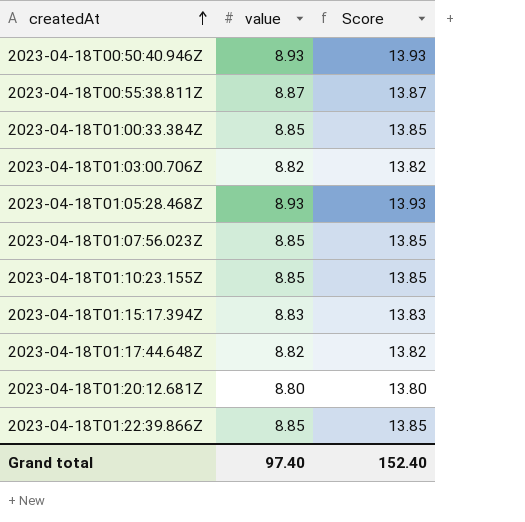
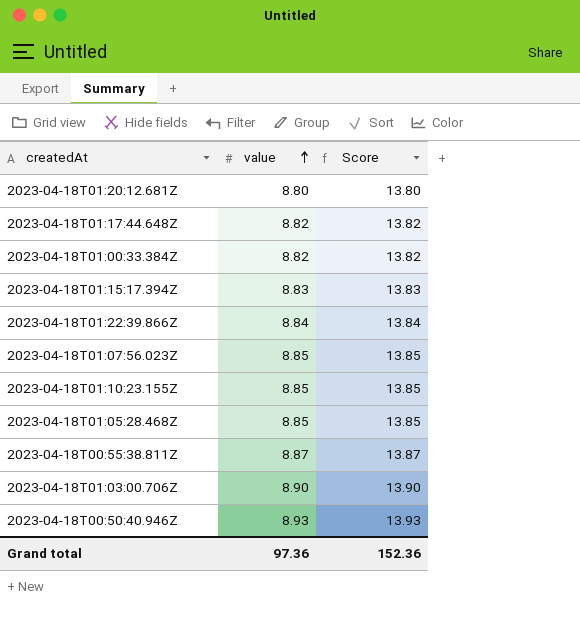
row order: createdAt ascending -> value ascending
2023-04-18T01:00:33.384Z | value: 8.85 -> 8.82
2023-04-18T01:00:33.384Z | Score: 13.85 -> 13.82
2023-04-18T01:22:39.866Z | value: 8.85 -> 8.84
2023-04-18T01:22:39.866Z | Score: 13.85 -> 13.84
2023-04-18T01:05:28.468Z | value: 8.93 -> 8.85
2023-04-18T01:05:28.468Z | Score: 13.93 -> 13.85
2023-04-18T01:03:00.706Z | value: 8.82 -> 8.90
2023-04-18T01:03:00.706Z | Score: 13.82 -> 13.90
Grand total | value: 97.40 -> 97.36
Grand total | Score: 152.40 -> 152.36

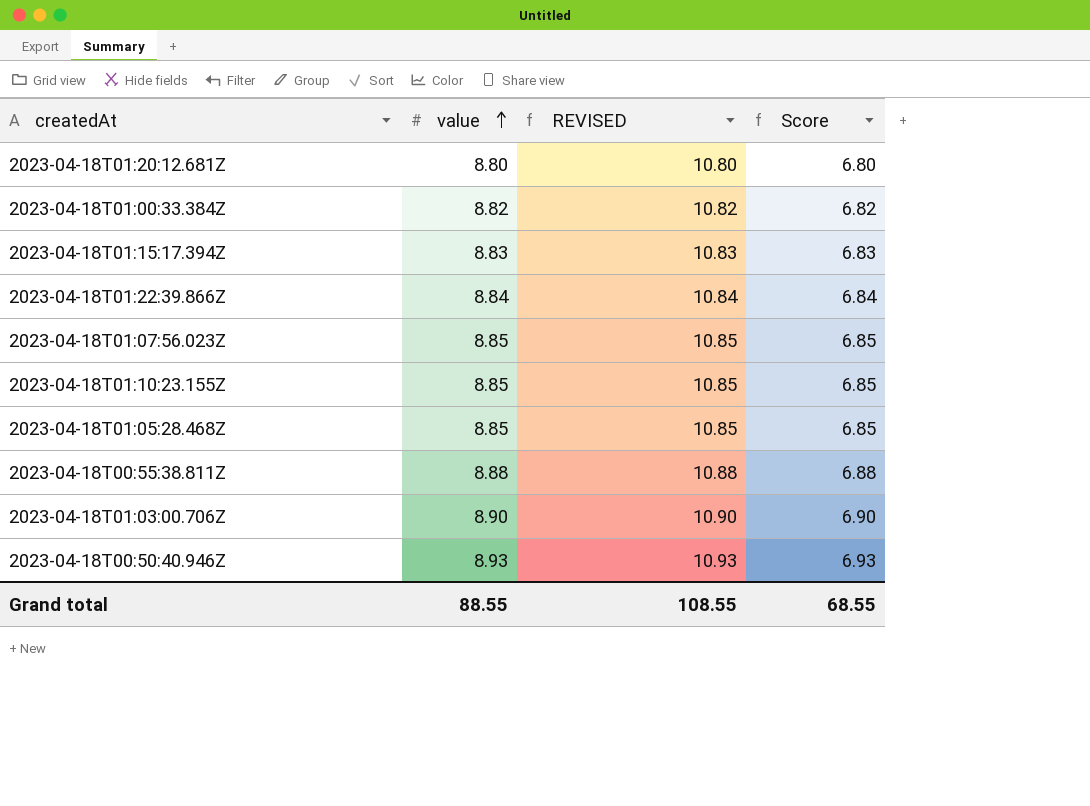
column REVISED | formula: none -> [value] + 2
column Score | formula: [value] + 5 -> [value] - 2
row 2023-04-18T01:17:44.648Z: 8.82 | 13.82 -> none
2023-04-18T00:55:38.811Z | value: 8.87 -> 8.88
Grand total | value: 97.36 -> 88.55
Grand total | Score: 152.36 -> 68.55

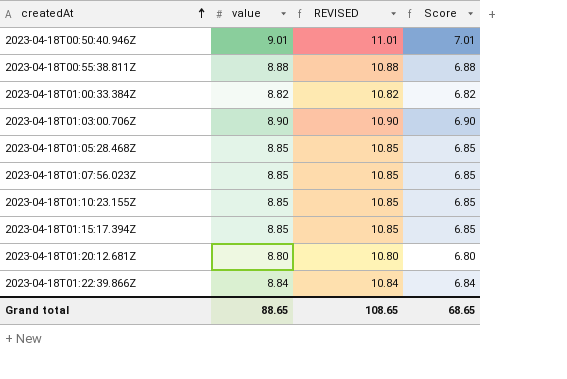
row order: value ascending -> createdAt ascending
2023-04-18T00:50:40.946Z | value: 8.93 -> 9.01
2023-04-18T00:50:40.946Z | REVISED: 10.93 -> 11.01
2023-04-18T00:50:40.946Z | Score: 6.93 -> 7.01
2023-04-18T01:15:17.394Z | value: 8.83 -> 8.85
2023-04-18T01:15:17.394Z | REVISED: 10.83 -> 10.85
2023-04-18T01:15:17.394Z | Score: 6.83 -> 6.85
Grand total | value: 88.55 -> 88.65
Grand total | REVISED: 108.55 -> 108.65
Grand total | Score: 68.55 -> 68.65

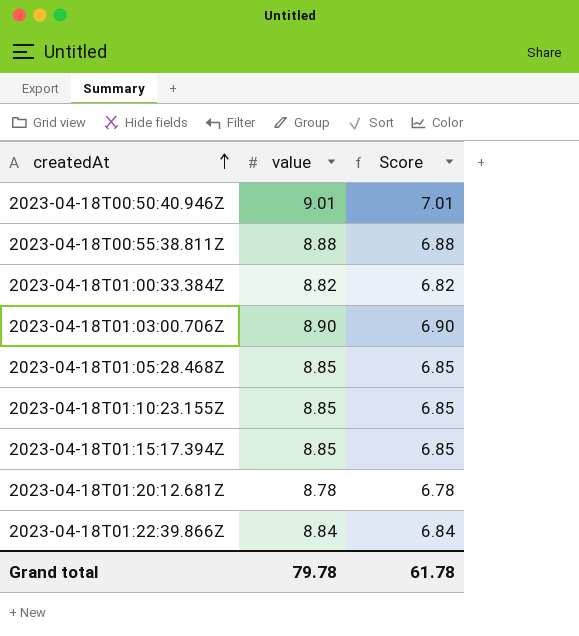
column REVISED | formula: [value] + 2 -> none
row 2023-04-18T01:07:56.023Z: 8.85 | 10.85 | 6.85 -> none
2023-04-18T01:20:12.681Z | value: 8.80 -> 8.78
2023-04-18T01:20:12.681Z | Score: 6.80 -> 6.78
Grand total | value: 88.65 -> 79.78
Grand total | Score: 68.65 -> 61.78

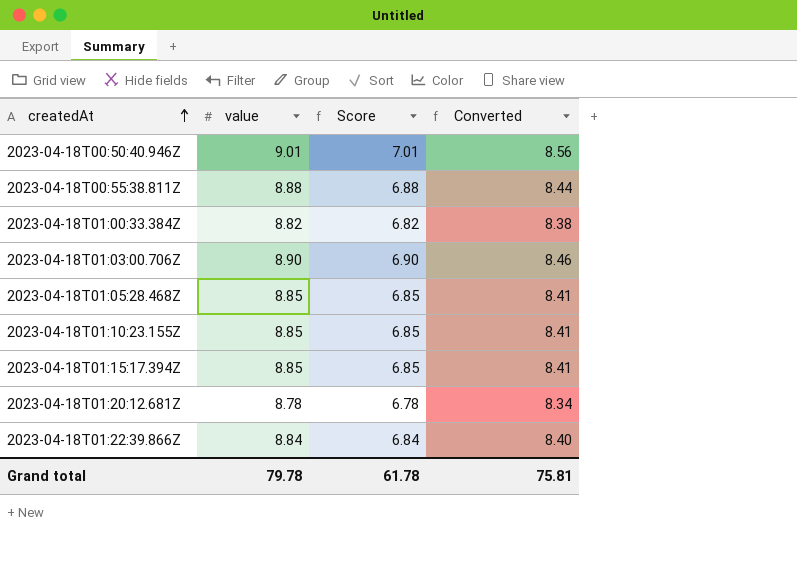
column Converted | formula: none -> [value] * 0.95

